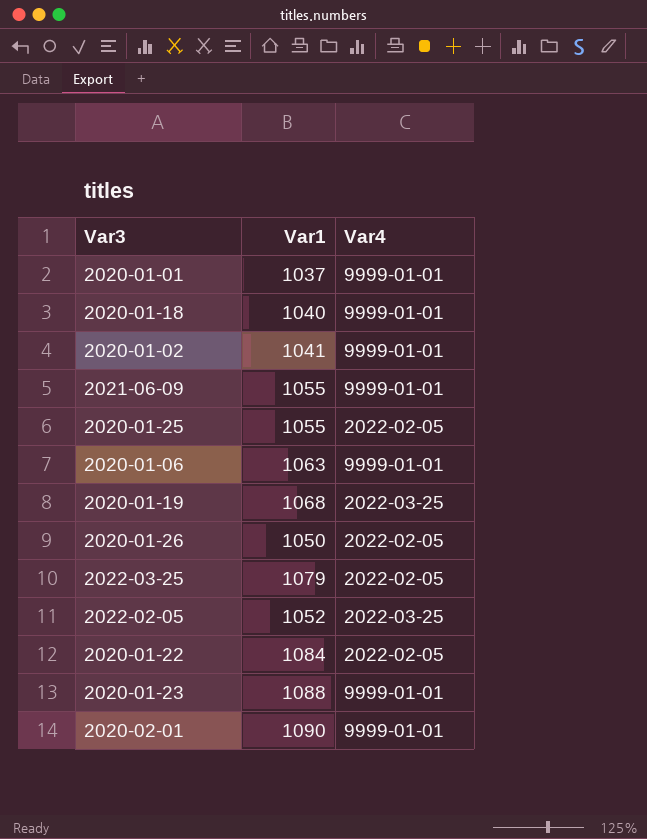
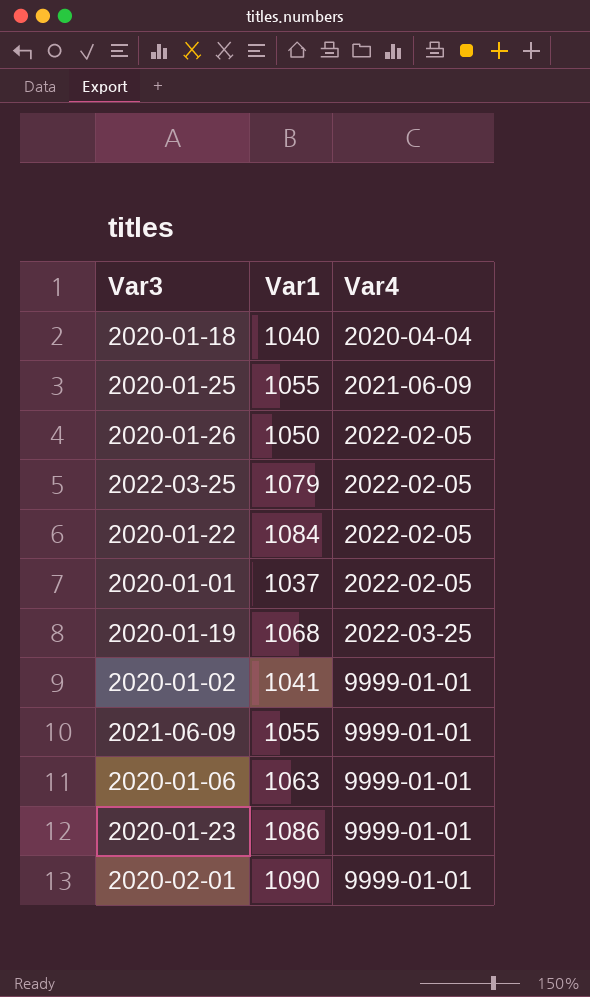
row order: none -> Var4 ascending
row 2022-02-05: 1052 | 2022-03-25 -> none
2020-01-18 | Var4: 9999-01-01 -> 2020-04-04
2020-01-25 | Var4: 2022-02-05 -> 2021-06-09
2020-01-01 | Var4: 9999-01-01 -> 2022-02-05
2020-01-23 | Var1: 1088 -> 1086

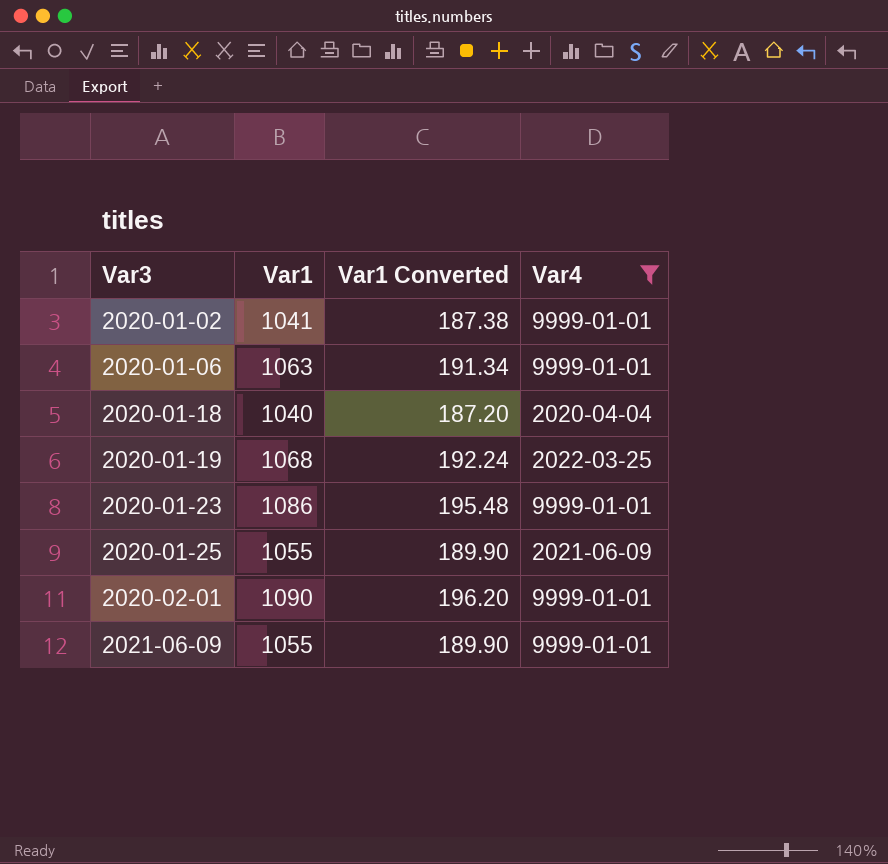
filter: none -> Var4 != 2022-02-05
row order: Var4 ascending -> Var3 ascending
column Var1 Converted | formula: none -> [Var1] * 0.18

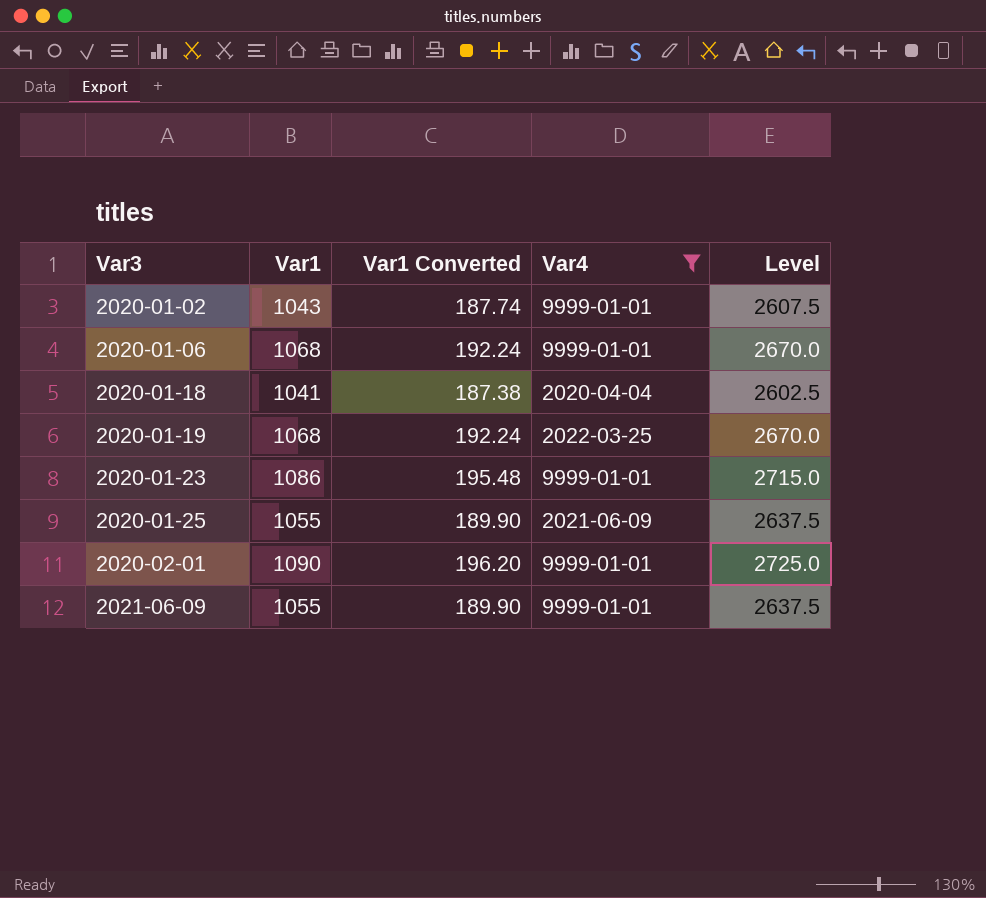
column Level | formula: none -> [Var1] * 2.5
2020-01-02 | Var1: 1041 -> 1043
2020-01-02 | Var1 Converted: 187.38 -> 187.74
2020-01-06 | Var1: 1063 -> 1068
2020-01-06 | Var1 Converted: 191.34 -> 192.24
2020-01-18 | Var1: 1040 -> 1041
2020-01-18 | Var1 Converted: 187.20 -> 187.38

